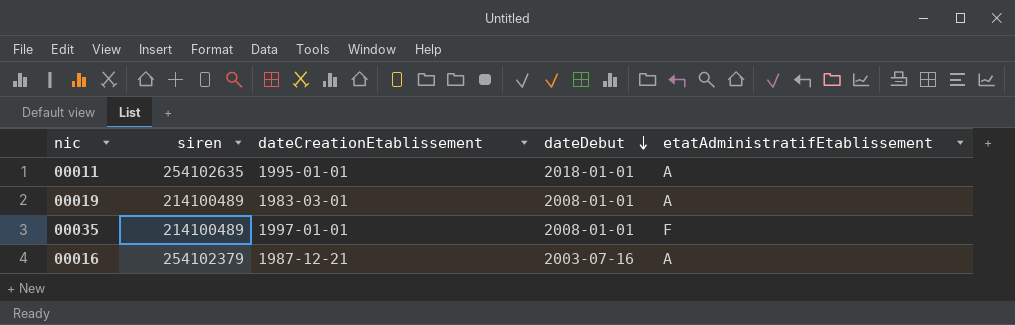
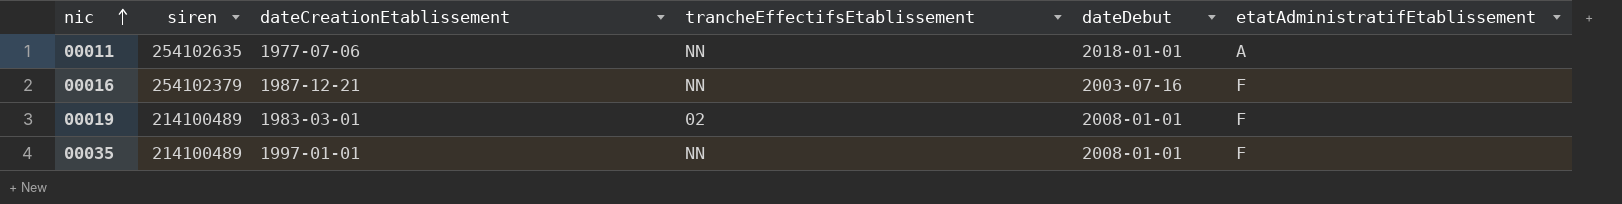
row order: dateDebut descending -> nic ascending
column trancheEffectifsEtablissement | position: none -> 4
00011 | dateCreationEtablissement: 1995-01-01 -> 1977-07-06
00016 | etatAdministratifEtablissement: A -> F
00019 | etatAdministratifEtablissement: A -> F

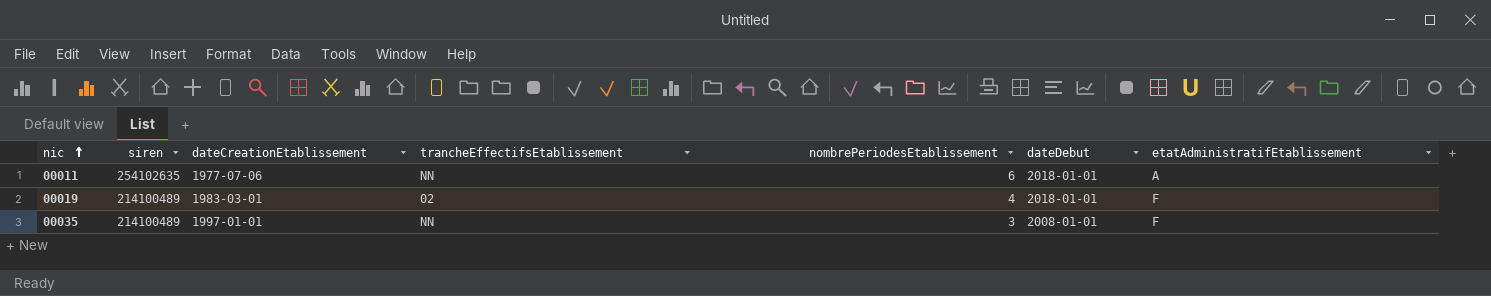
column nombrePeriodesEtablissement | position: none -> 5
row 00016: 254102379 | 1987-12-21 | NN | 2003-07-16 | F -> none
00019 | dateDebut: 2008-01-01 -> 2018-01-01

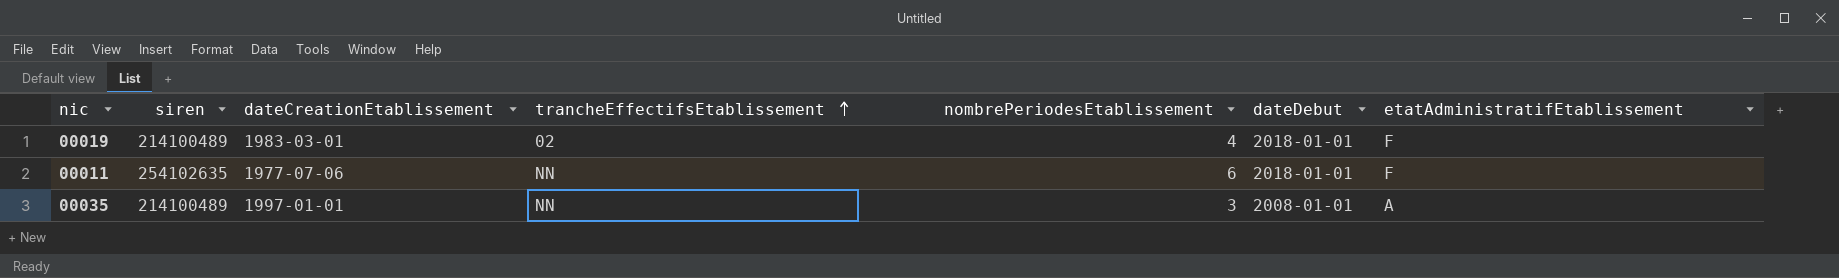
row order: nic ascending -> trancheEffectifsEtablissement ascending
00011 | etatAdministratifEtablissement: A -> F
00035 | etatAdministratifEtablissement: F -> A

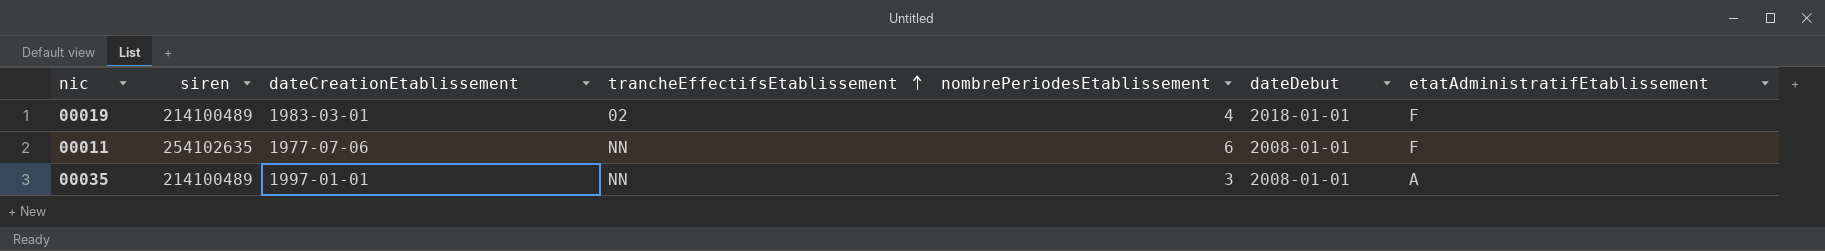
00011 | dateDebut: 2018-01-01 -> 2008-01-01

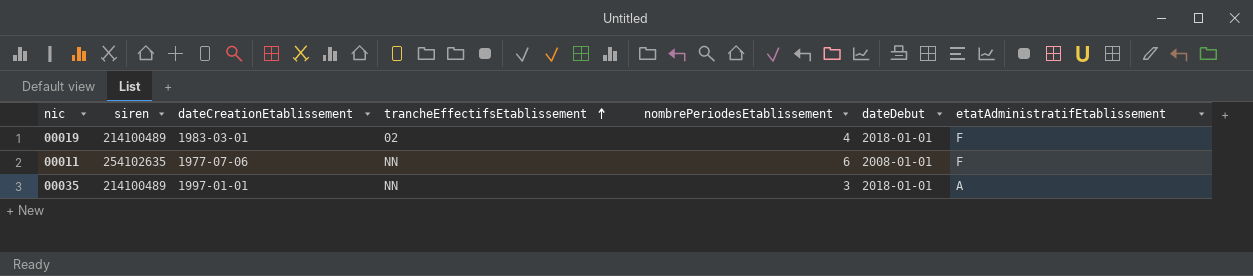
00035 | dateDebut: 2008-01-01 -> 2018-01-01

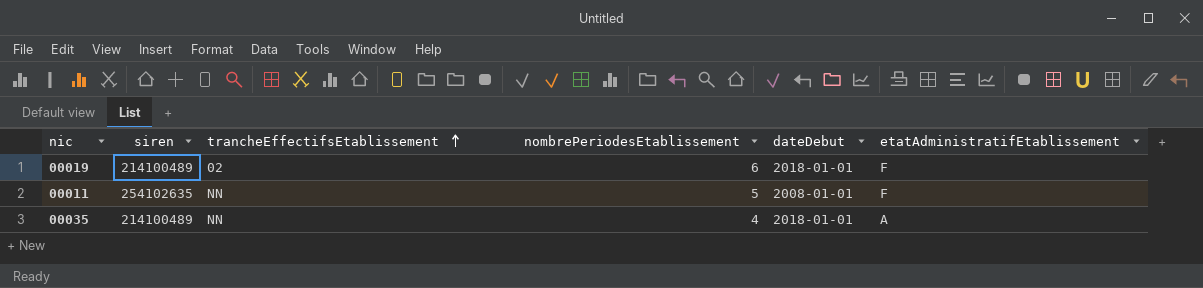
column dateCreationEtablissement | position: 3 -> none
00019 | nombrePeriodesEtablissement: 4 -> 6
00011 | nombrePeriodesEtablissement: 6 -> 5
00035 | nombrePeriodesEtablissement: 3 -> 4

